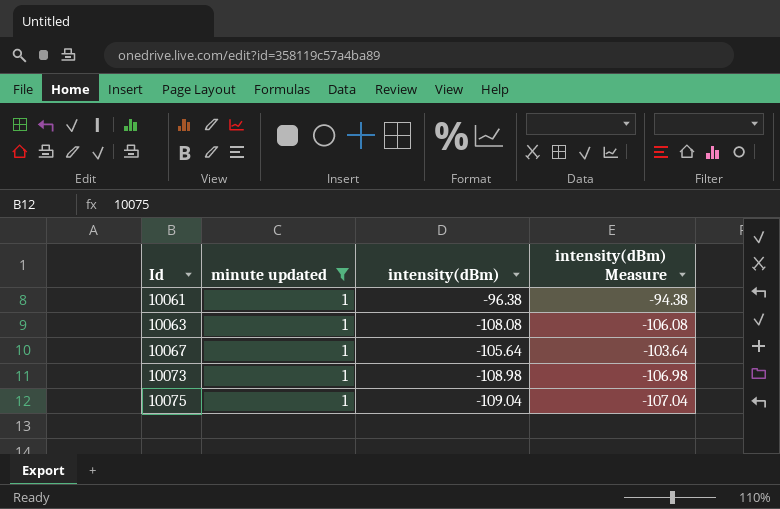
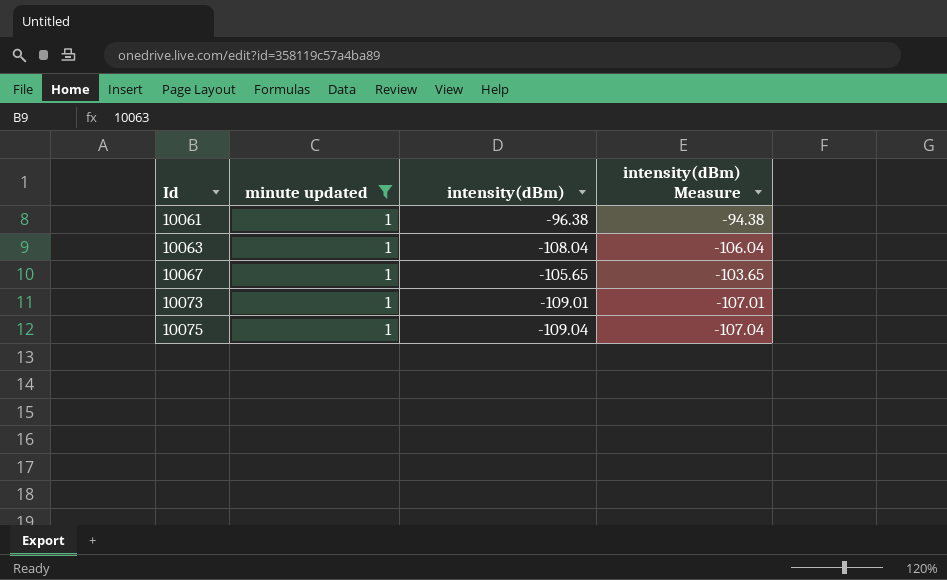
10063 | intensity(dBm): -108.08 -> -108.04
10063 | intensity(dBm) Measure: -106.08 -> -106.04
10067 | intensity(dBm): -105.64 -> -105.65
10067 | intensity(dBm) Measure: -103.64 -> -103.65
10073 | intensity(dBm): -108.98 -> -109.01
10073 | intensity(dBm) Measure: -106.98 -> -107.01

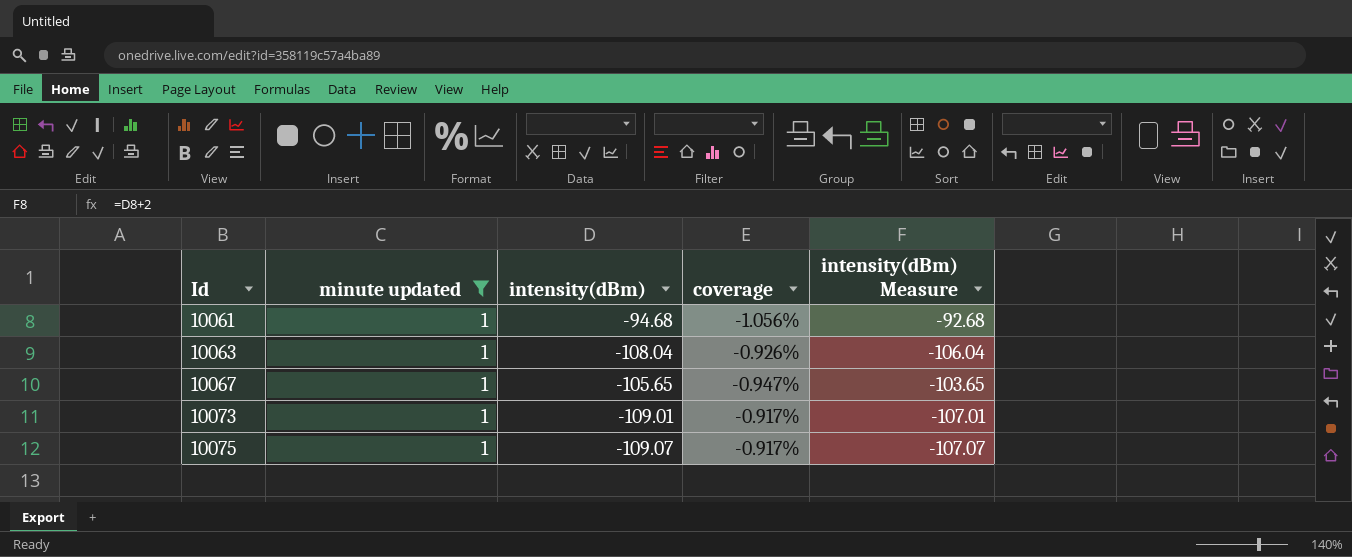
column coverage | formula: none -> [minute updated] / [intensity(dBm)]
10061 | intensity(dBm): -96.38 -> -94.68
10061 | intensity(dBm) Measure: -94.38 -> -92.68
10075 | intensity(dBm): -109.04 -> -109.07
10075 | intensity(dBm) Measure: -107.04 -> -107.07

